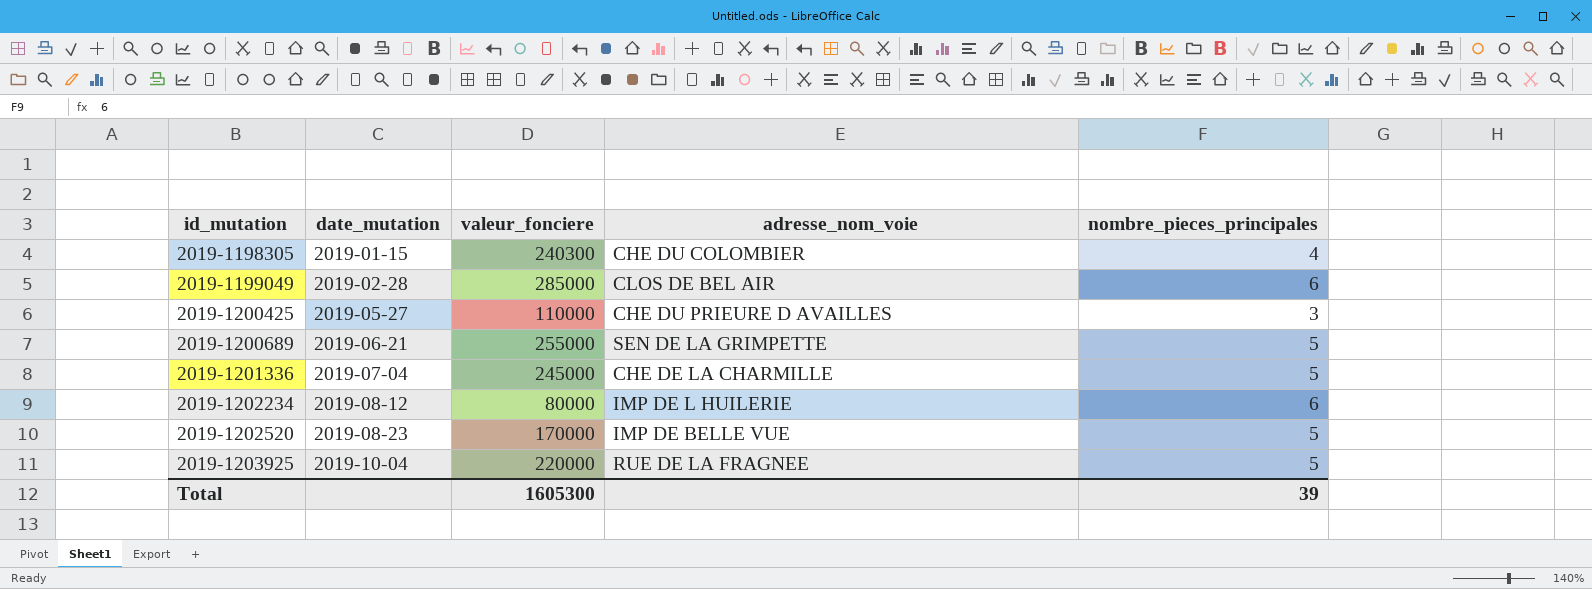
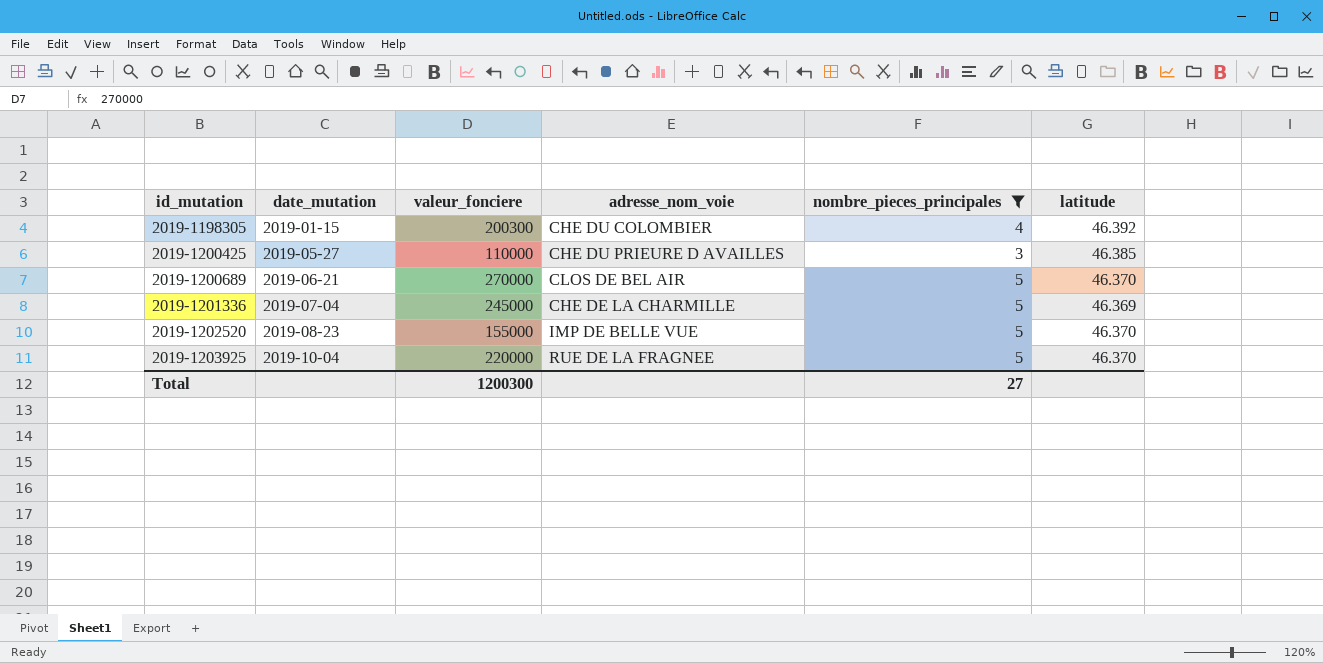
filter: none -> nombre_pieces_principales != 6
column latitude | position: none -> 6
2019-1198305 | valeur_fonciere: 240300 -> 200300
2019-1200689 | valeur_fonciere: 255000 -> 270000
2019-1200689 | adresse_nom_voie: SEN DE LA GRIMPETTE -> CLOS DE BEL AIR
2019-1202520 | valeur_fonciere: 170000 -> 155000
Total | valeur_fonciere: 1605300 -> 1200300
Total | nombre_pieces_principales: 39 -> 27

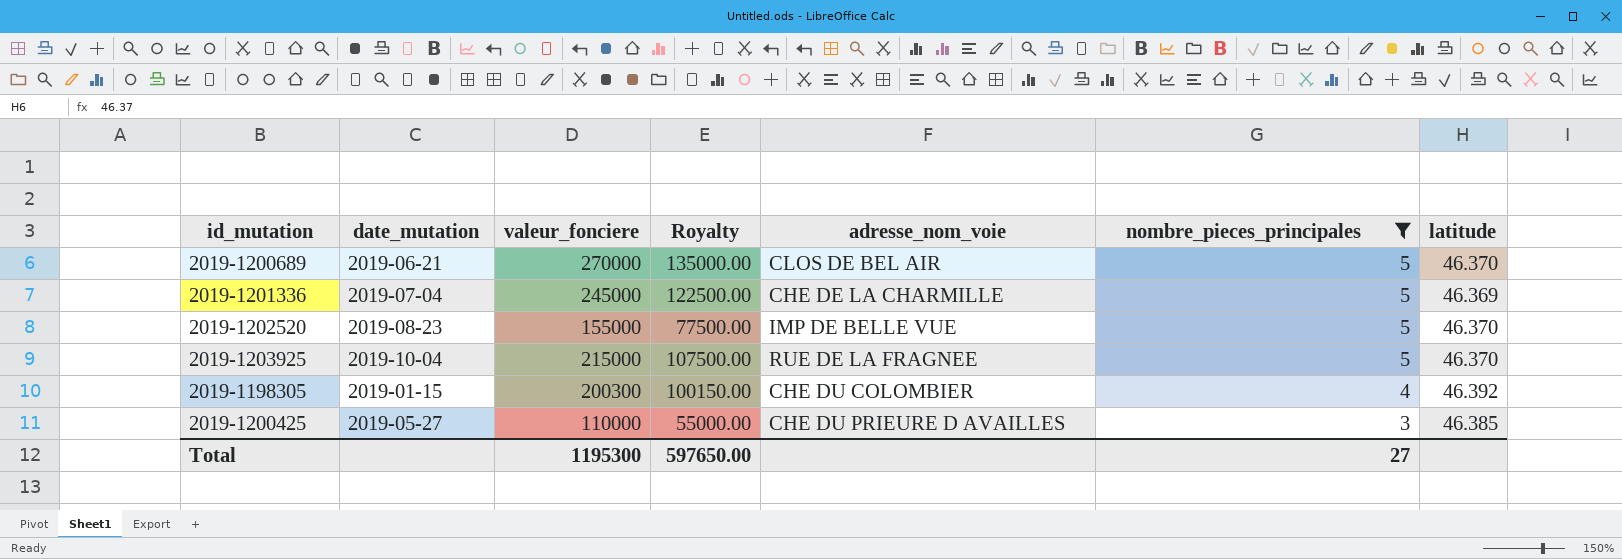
row order: id_mutation ascending -> nombre_pieces_principales descending
column Royalty | formula: none -> [valeur_fonciere] * 0.5
2019-1203925 | valeur_fonciere: 220000 -> 215000
Total | valeur_fonciere: 1200300 -> 1195300

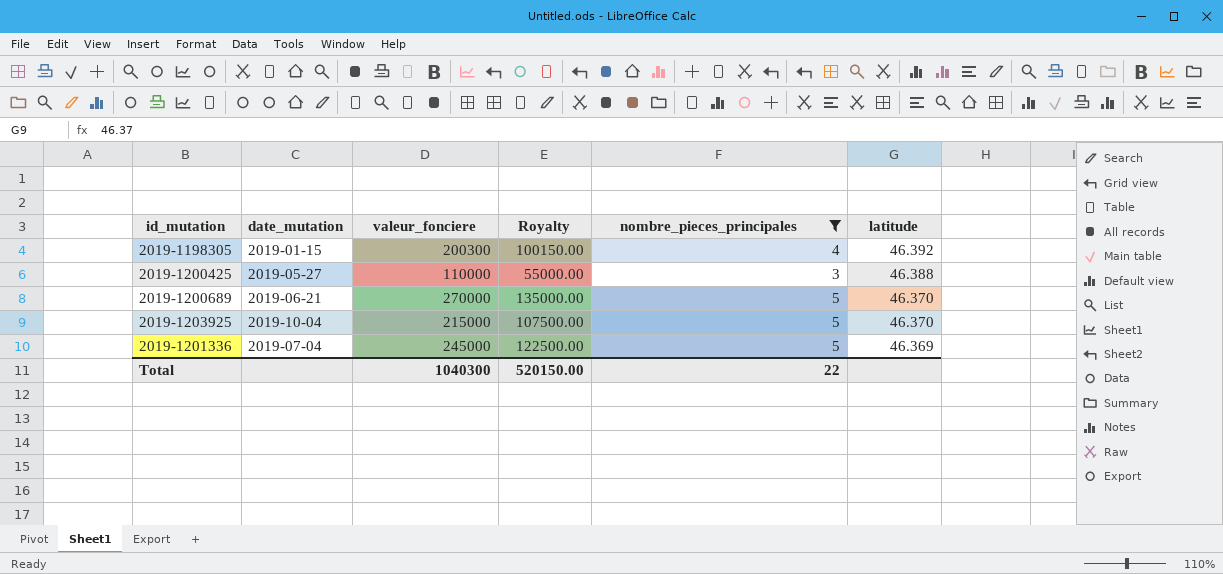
row order: nombre_pieces_principales descending -> latitude descending
column adresse_nom_voie | position: 5 -> none
row 2019-1202520: 2019-08-23 | 155000 | 77500.00 | IMP DE BELLE VUE | 5 | 46.370 -> none
2019-1200425 | latitude: 46.385 -> 46.388
Total | valeur_fonciere: 1195300 -> 1040300
Total | Royalty: 597650.00 -> 520150.00
Total | nombre_pieces_principales: 27 -> 22

